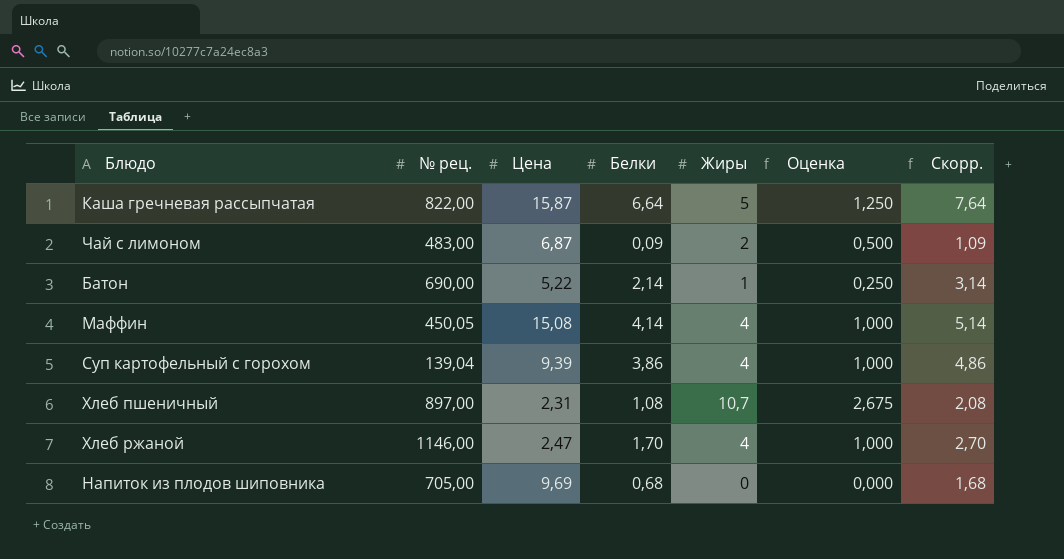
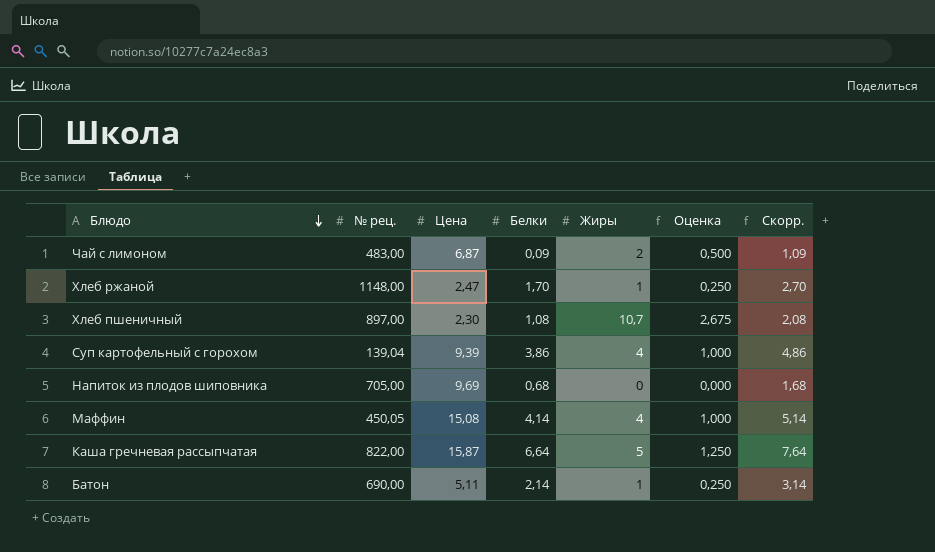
row order: none -> Блюдо descending
Хлеб ржаной | № рец.: 1146,00 -> 1148,00
Хлеб ржаной | Жиры: 4 -> 1
Хлеб ржаной | Оценка: 1,000 -> 0,250
Хлеб пшеничный | Цена: 2,31 -> 2,30
Батон | Цена: 5,22 -> 5,11

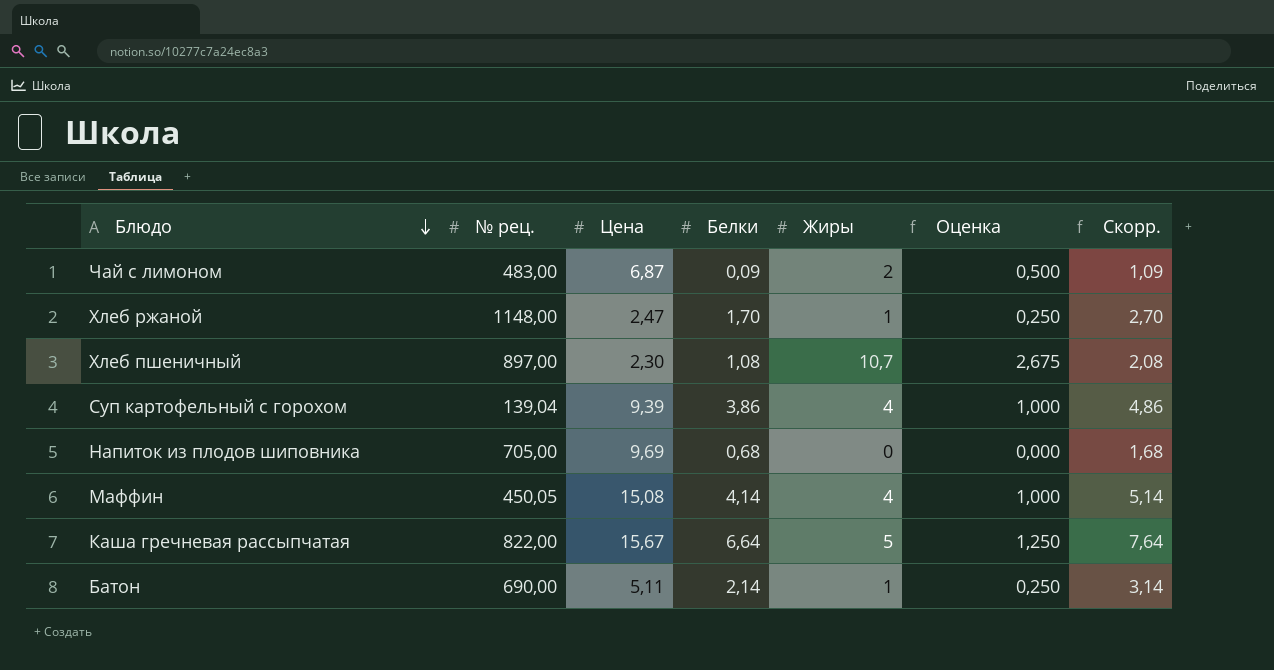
Каша гречневая рассыпчатая | Цена: 15,87 -> 15,67

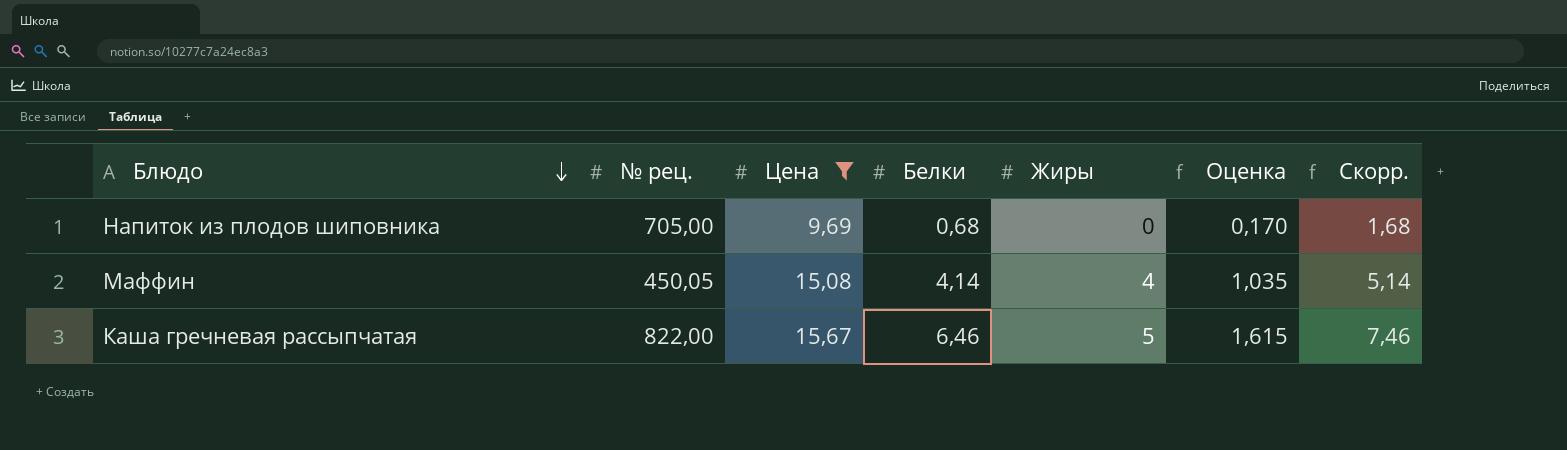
filter: none -> Цена >= 9,69
column Оценка | formula: [Жиры] * 0,25 -> [Белки] * 0,25
Каша гречневая рассыпчатая | Белки: 6,64 -> 6,46
Каша гречневая рассыпчатая | Скорр.: 7,64 -> 7,46

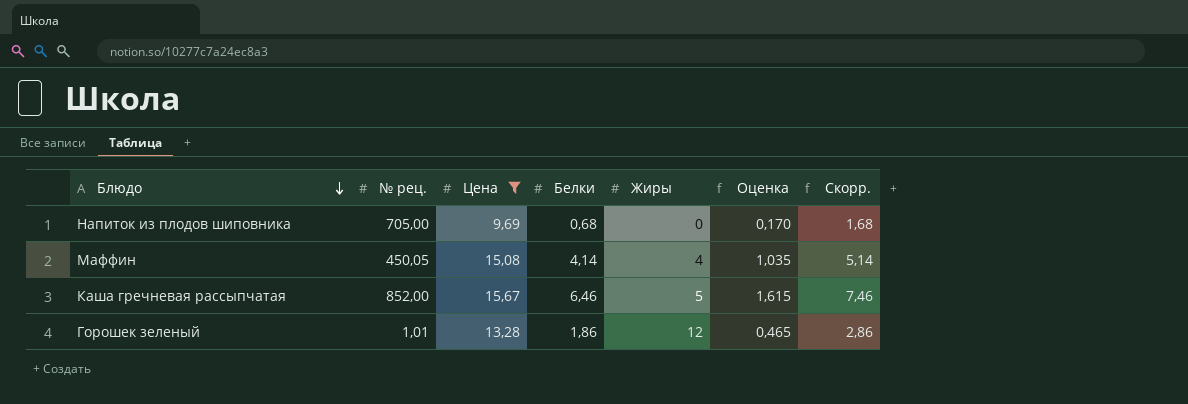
Каша гречневая рассыпчатая | № рец.: 822,00 -> 852,00
row Горошек зеленый: none -> 1,01 | 13,28 | 1,86 | 12 | 0,465 | 2,86

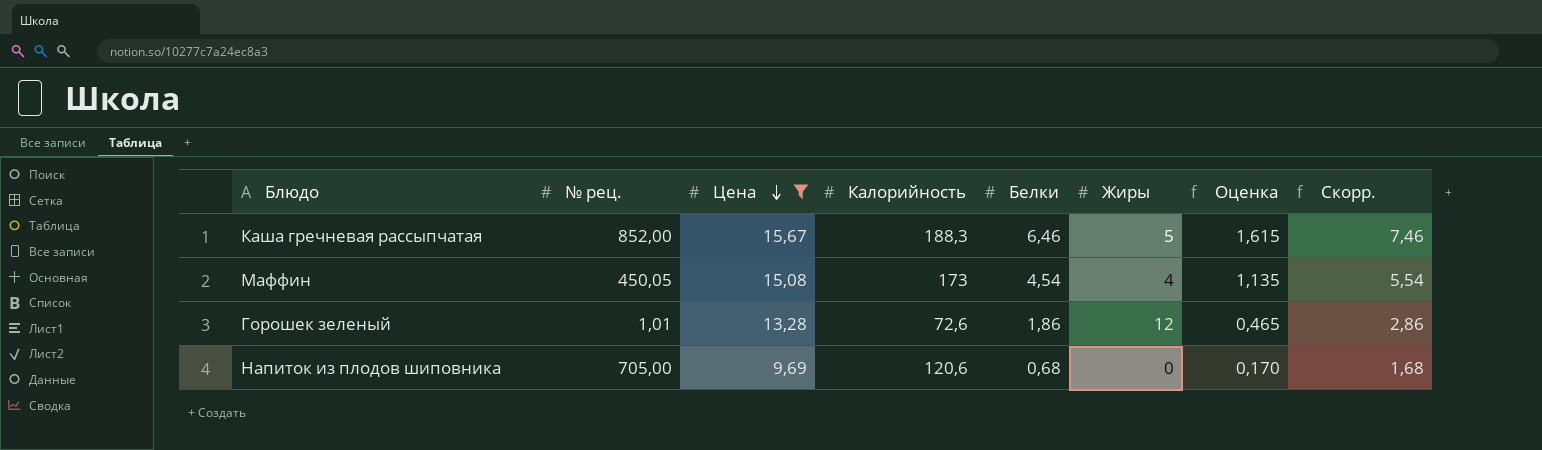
row order: Блюдо descending -> Цена descending
column Калорийность | position: none -> 4
Маффин | Белки: 4,14 -> 4,54
Маффин | Оценка: 1,035 -> 1,135
Маффин | Скорр.: 5,14 -> 5,54

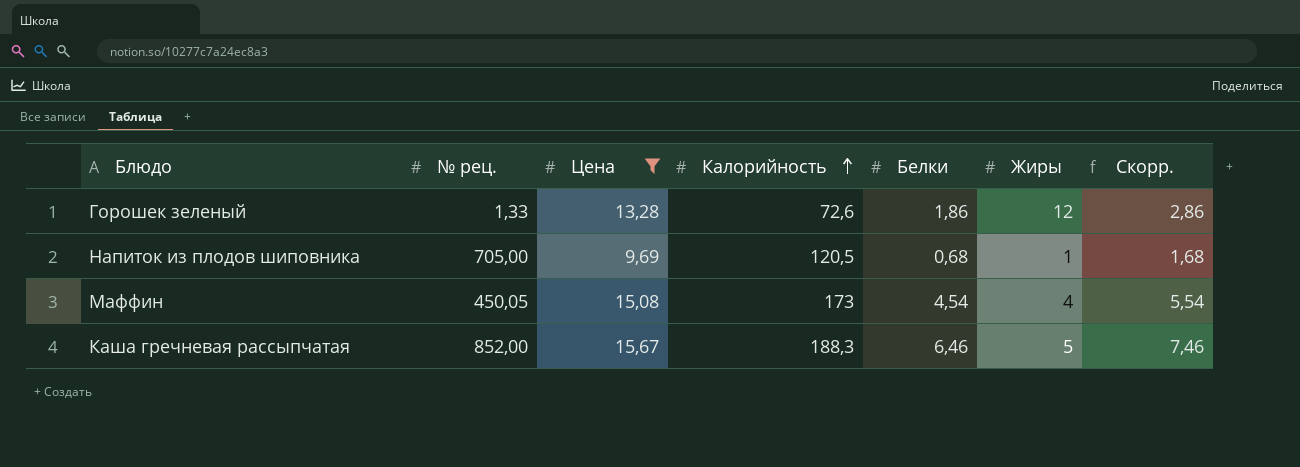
row order: Цена descending -> Калорийность ascending
column Оценка | formula: [Белки] * 0,25 -> none
Горошек зеленый | № рец.: 1,01 -> 1,33
Напиток из плодов шиповника | Калорийность: 120,6 -> 120,5
Напиток из плодов шиповника | Жиры: 0 -> 1

